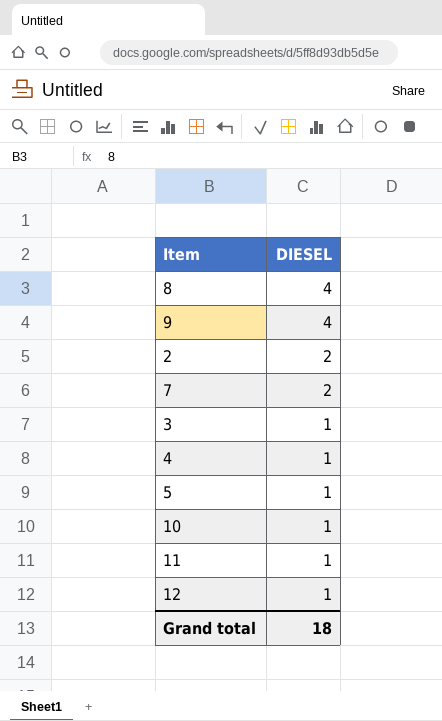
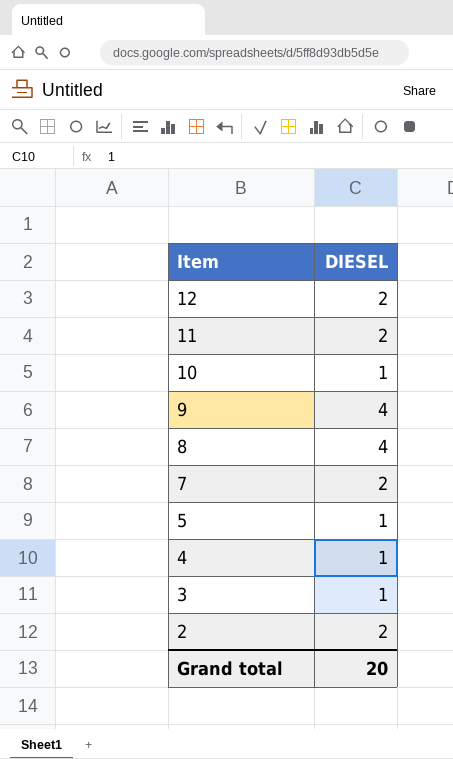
row order: DIESEL descending -> Item descending
12 | DIESEL: 1 -> 2
11 | DIESEL: 1 -> 2
Grand total | DIESEL: 18 -> 20

